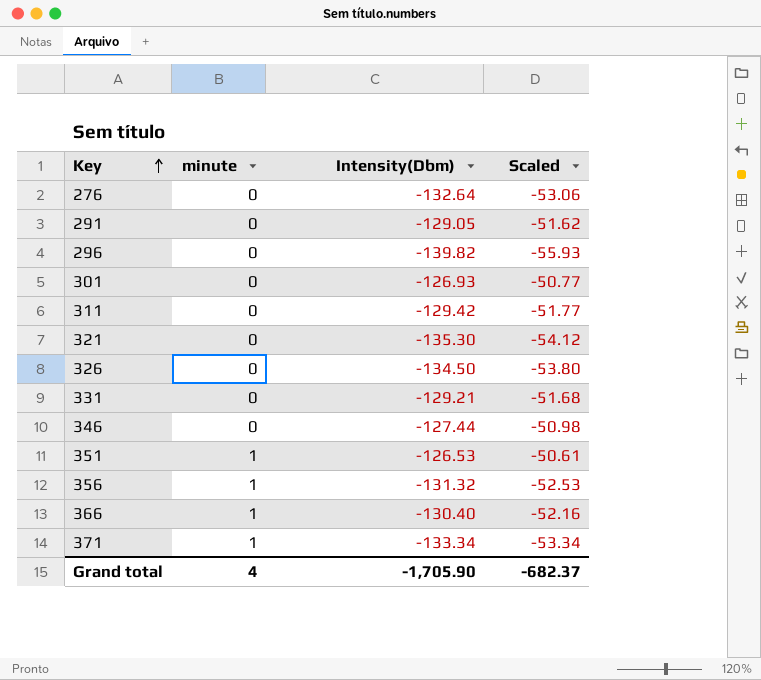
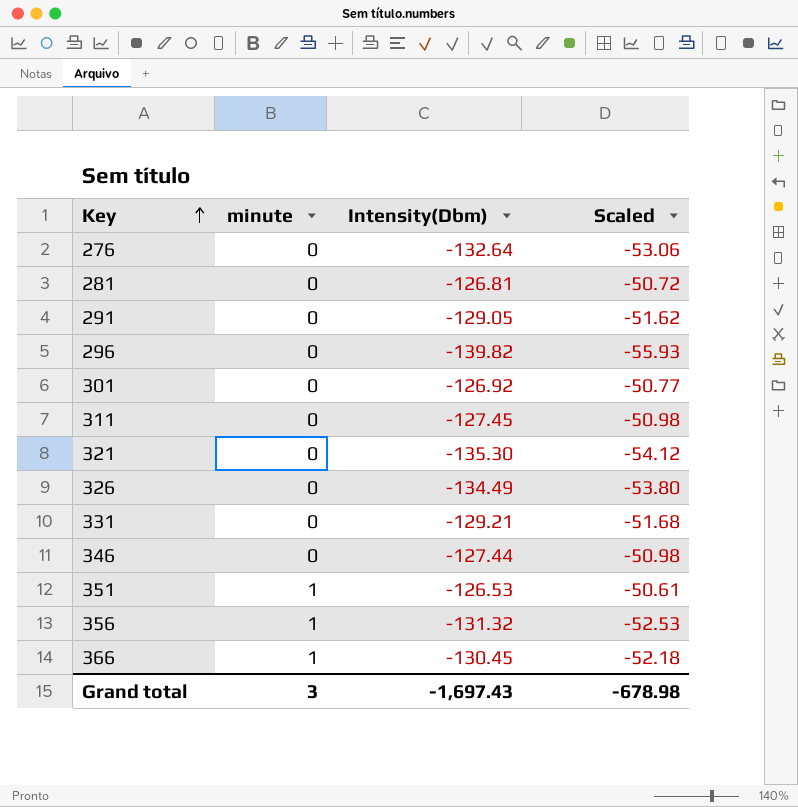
row 371: 1 | -133.34 | -53.34 -> none
row 281: none -> 0 | -126.81 | -50.72
301 | Intensity(Dbm): -126.93 -> -126.92
311 | Intensity(Dbm): -129.42 -> -127.45
311 | Scaled: -51.77 -> -50.98
326 | Intensity(Dbm): -134.50 -> -134.49
366 | Intensity(Dbm): -130.40 -> -130.45
366 | Scaled: -52.16 -> -52.18
Grand total | minute: 4 -> 3
Grand total | Intensity(Dbm): -1,705.90 -> -1,697.43
Grand total | Scaled: -682.37 -> -678.98

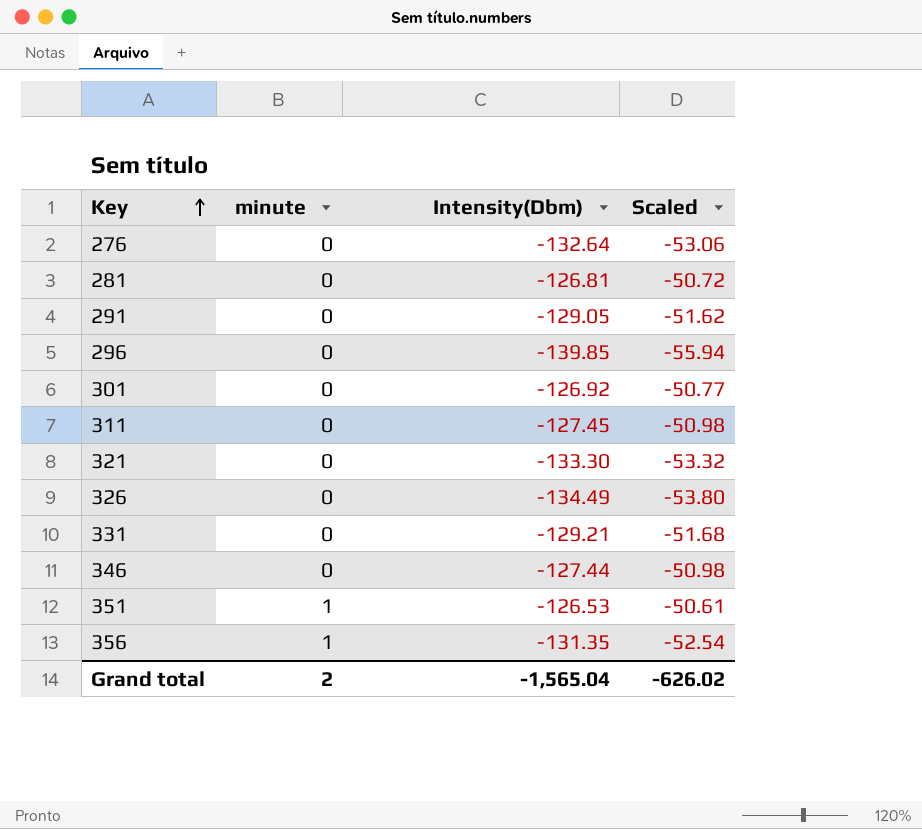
row 366: 1 | -130.45 | -52.18 -> none
296 | Intensity(Dbm): -139.82 -> -139.85
296 | Scaled: -55.93 -> -55.94
321 | Intensity(Dbm): -135.30 -> -133.30
321 | Scaled: -54.12 -> -53.32
356 | Intensity(Dbm): -131.32 -> -131.35
356 | Scaled: -52.53 -> -52.54
Grand total | minute: 3 -> 2
Grand total | Intensity(Dbm): -1,697.43 -> -1,565.04
Grand total | Scaled: -678.98 -> -626.02

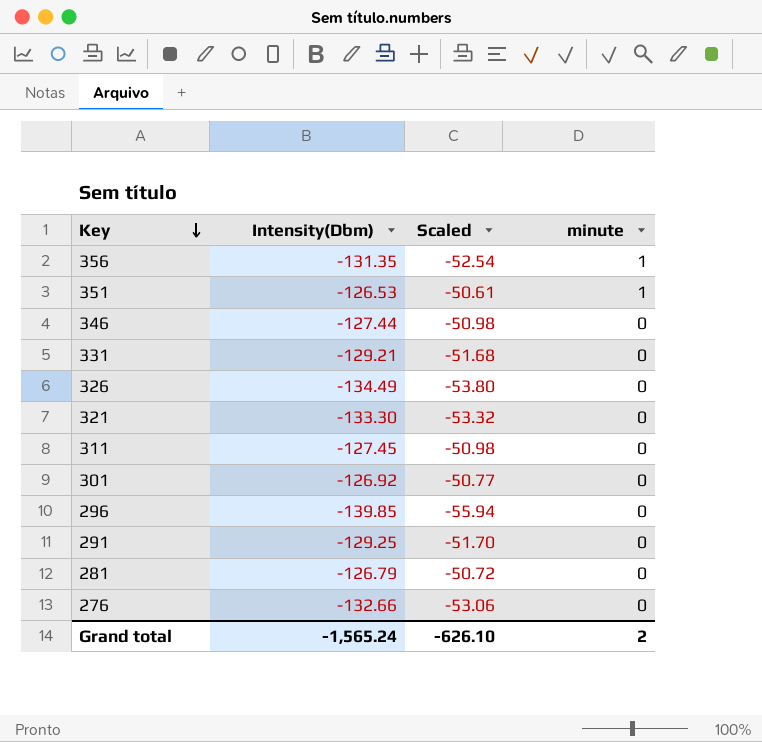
row order: Key ascending -> Key descending
column minute | position: 2 -> 4
291 | Intensity(Dbm): -129.05 -> -129.25
291 | Scaled: -51.62 -> -51.70
281 | Intensity(Dbm): -126.81 -> -126.79
276 | Intensity(Dbm): -132.64 -> -132.66
Grand total | Intensity(Dbm): -1,565.04 -> -1,565.24
Grand total | Scaled: -626.02 -> -626.10

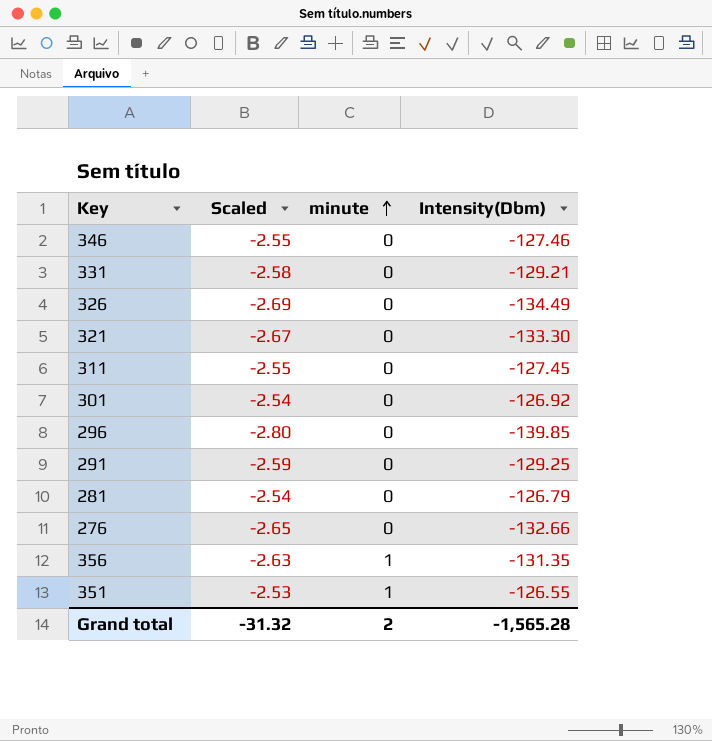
row order: Key descending -> minute ascending
column Scaled | formula: [Intensity(Dbm)] * 0.4 -> [Intensity(Dbm)] * 0.02
column Intensity(Dbm) | position: 2 -> 4
346 | Intensity(Dbm): -127.44 -> -127.46
351 | Intensity(Dbm): -126.53 -> -126.55
Grand total | Scaled: -626.10 -> -31.32
Grand total | Intensity(Dbm): -1,565.24 -> -1,565.28

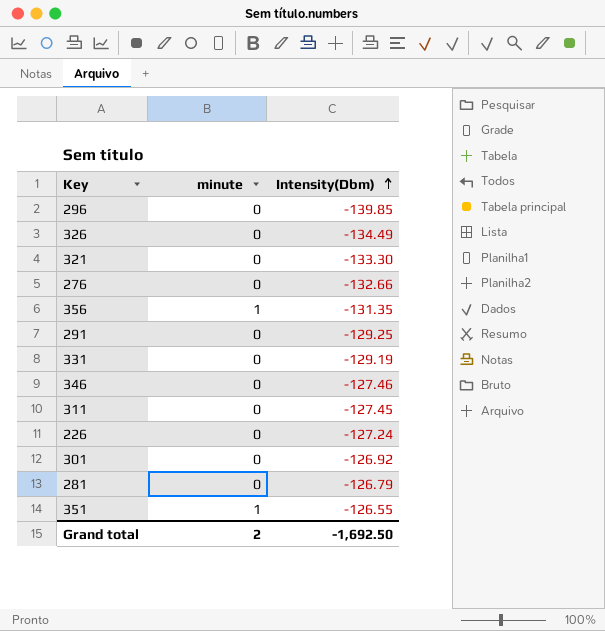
row order: minute ascending -> Intensity(Dbm) ascending
column Scaled | formula: [Intensity(Dbm)] * 0.02 -> none
331 | Intensity(Dbm): -129.21 -> -129.19
row 226: none -> 0 | -127.24
Grand total | Intensity(Dbm): -1,565.28 -> -1,692.50

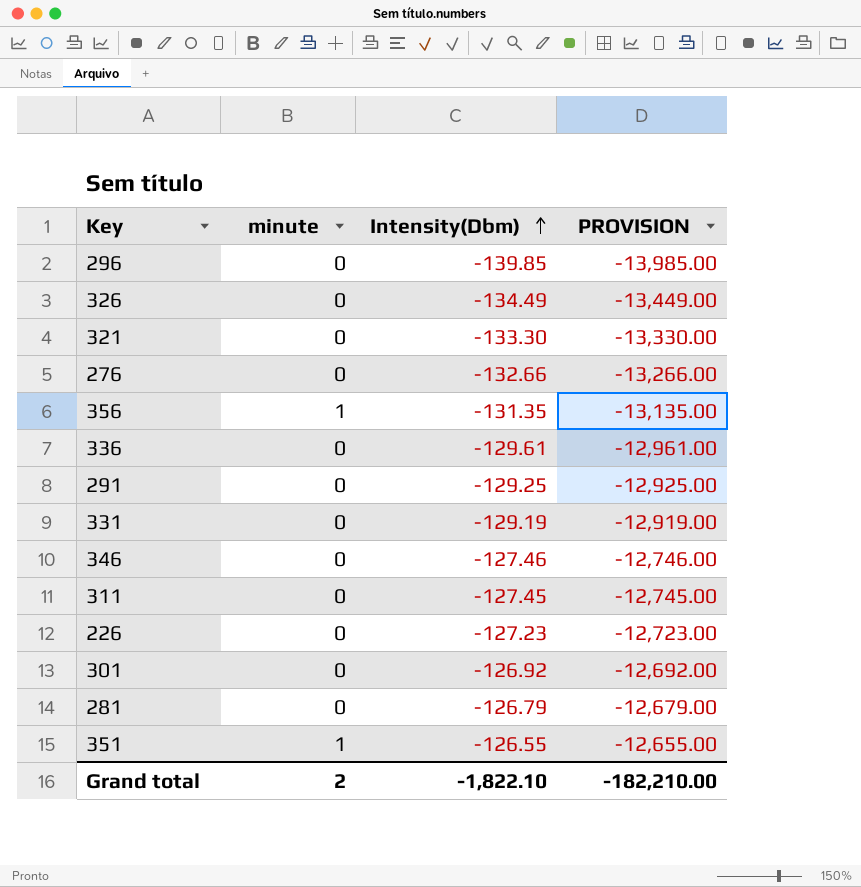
column PROVISION | formula: none -> [Intensity(Dbm)] * 100
row 336: none -> 0 | -129.61 | -12,961.00
226 | Intensity(Dbm): -127.24 -> -127.23
Grand total | Intensity(Dbm): -1,692.50 -> -1,822.10

